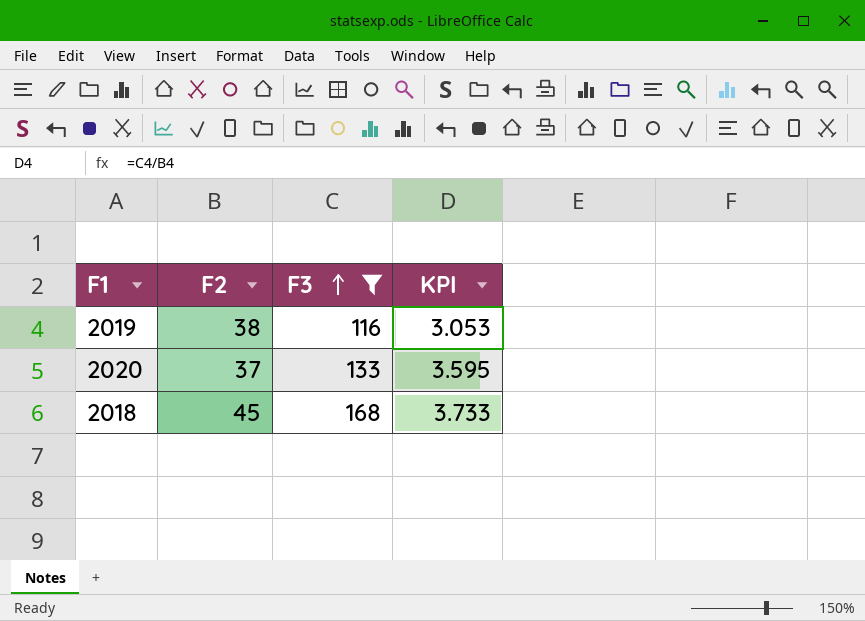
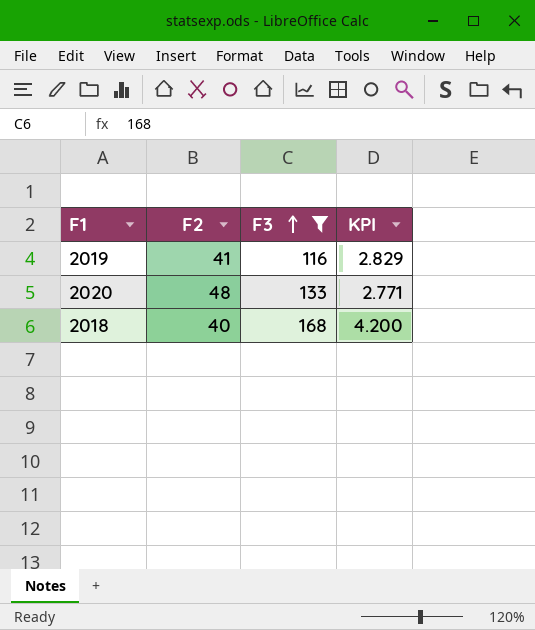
2019 | F2: 38 -> 41
2019 | KPI: 3.053 -> 2.829
2020 | F2: 37 -> 48
2020 | KPI: 3.595 -> 2.771
2018 | F2: 45 -> 40
2018 | KPI: 3.733 -> 4.200

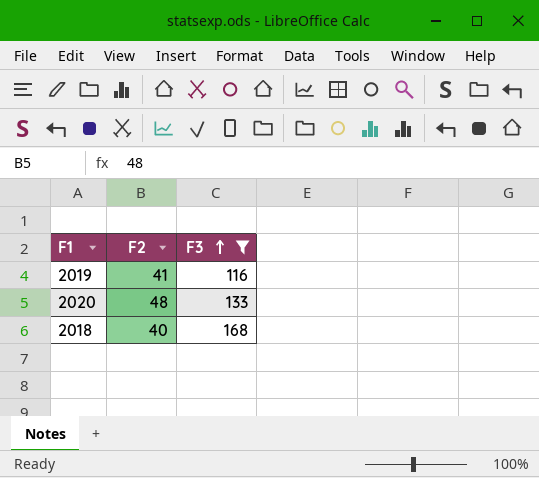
column KPI | formula: [F3] / [F2] -> none

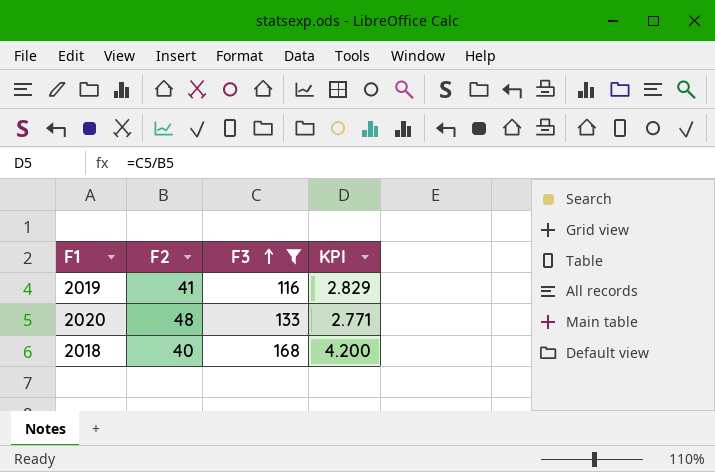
column KPI | formula: none -> [F3] / [F2]

